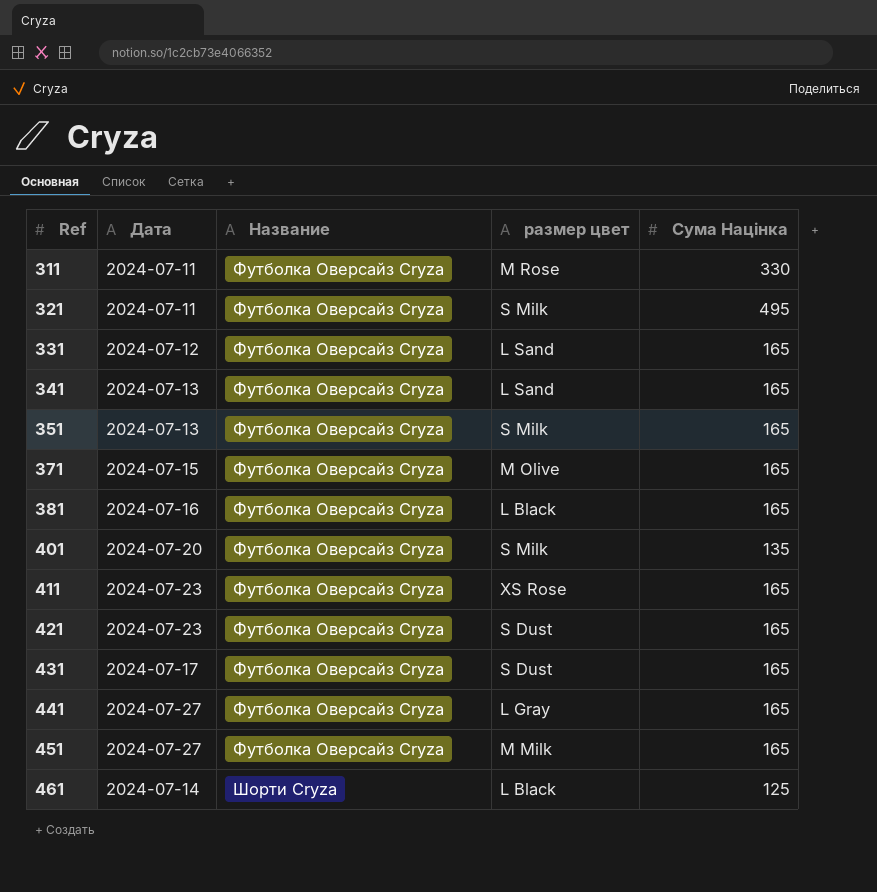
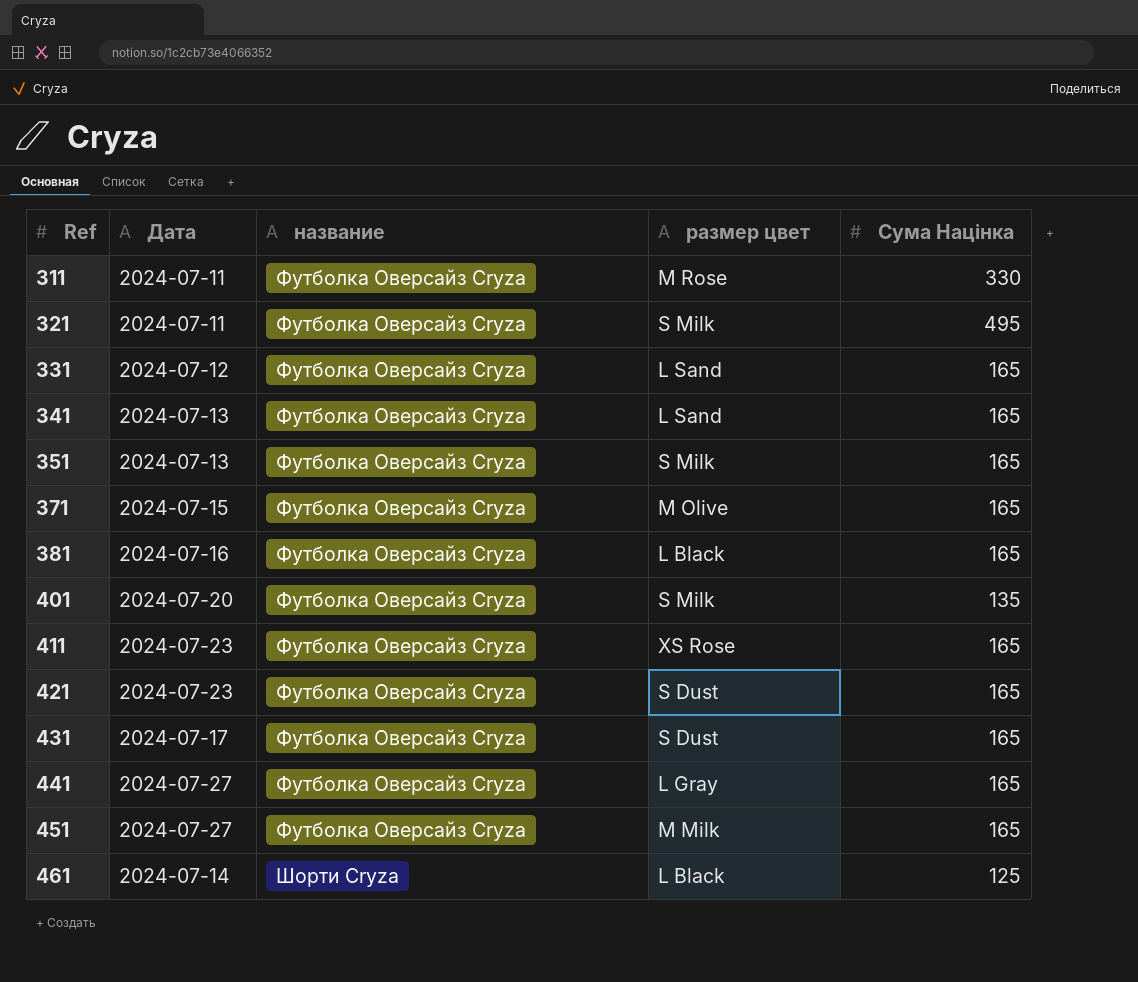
column name: Название -> название

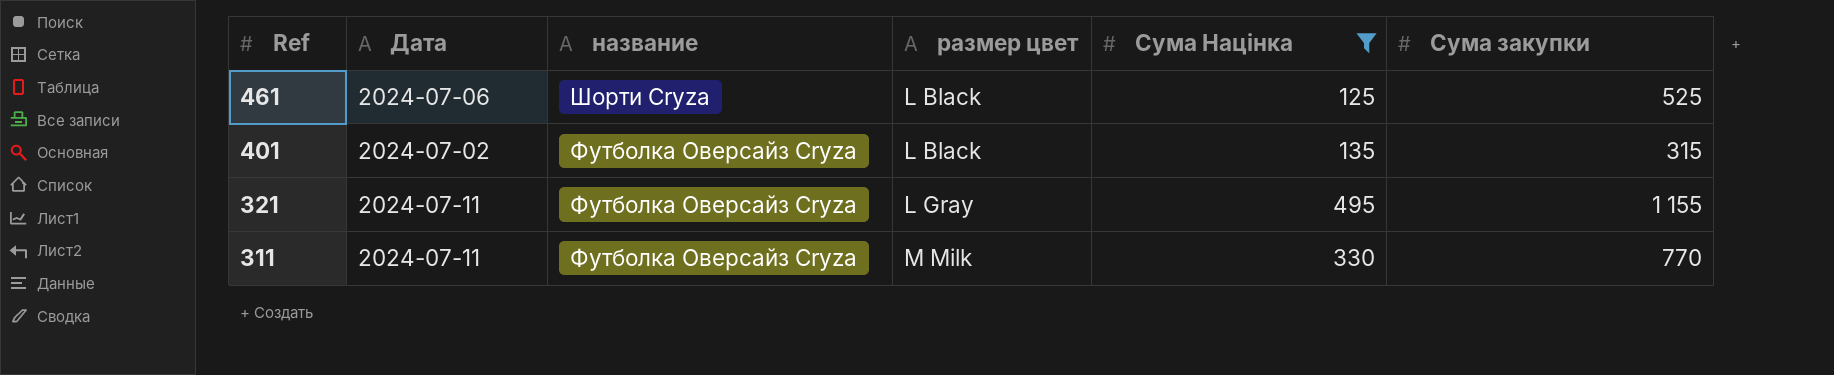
filter: none -> Сума Націнка != 165
row order: Ref ascending -> Ref descending
column Сума закупки | position: none -> 6
461 | Дата: 2024-07-14 -> 2024-07-06
401 | Дата: 2024-07-20 -> 2024-07-02
401 | размер цвет: S Milk -> L Black
321 | размер цвет: S Milk -> L Gray
311 | размер цвет: M Rose -> M Milk

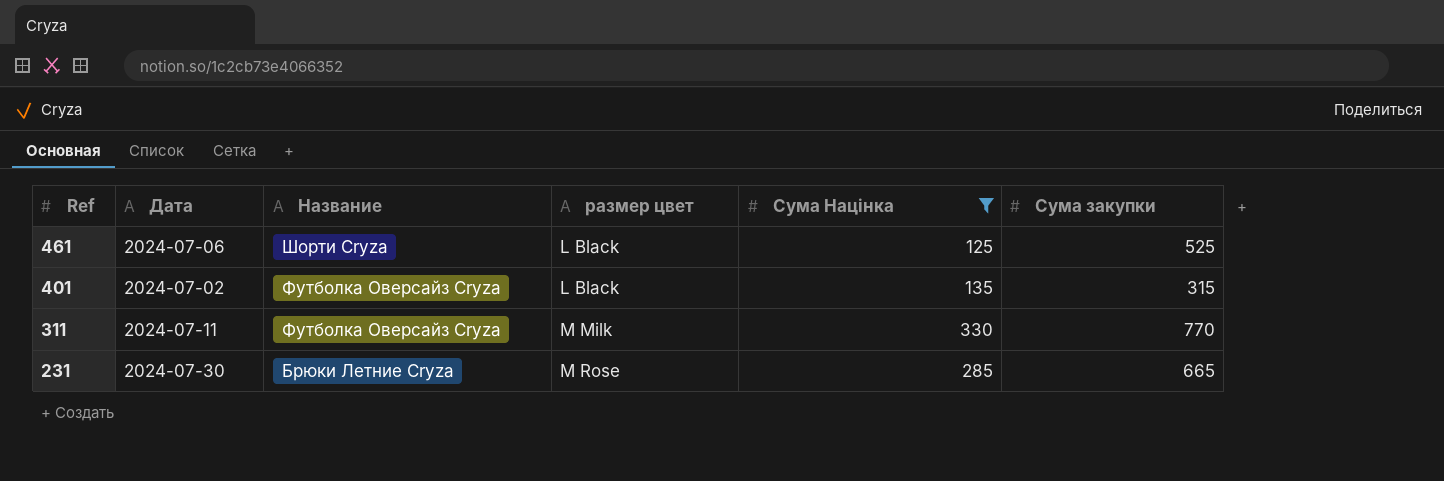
column name: название -> Название
row 321: 2024-07-11 | Футболка Оверсайз Cryza | L Gray | 495 | 1 155 -> none
row 231: none -> 2024-07-30 | Брюки Летние Cryza | M Rose | 285 | 665

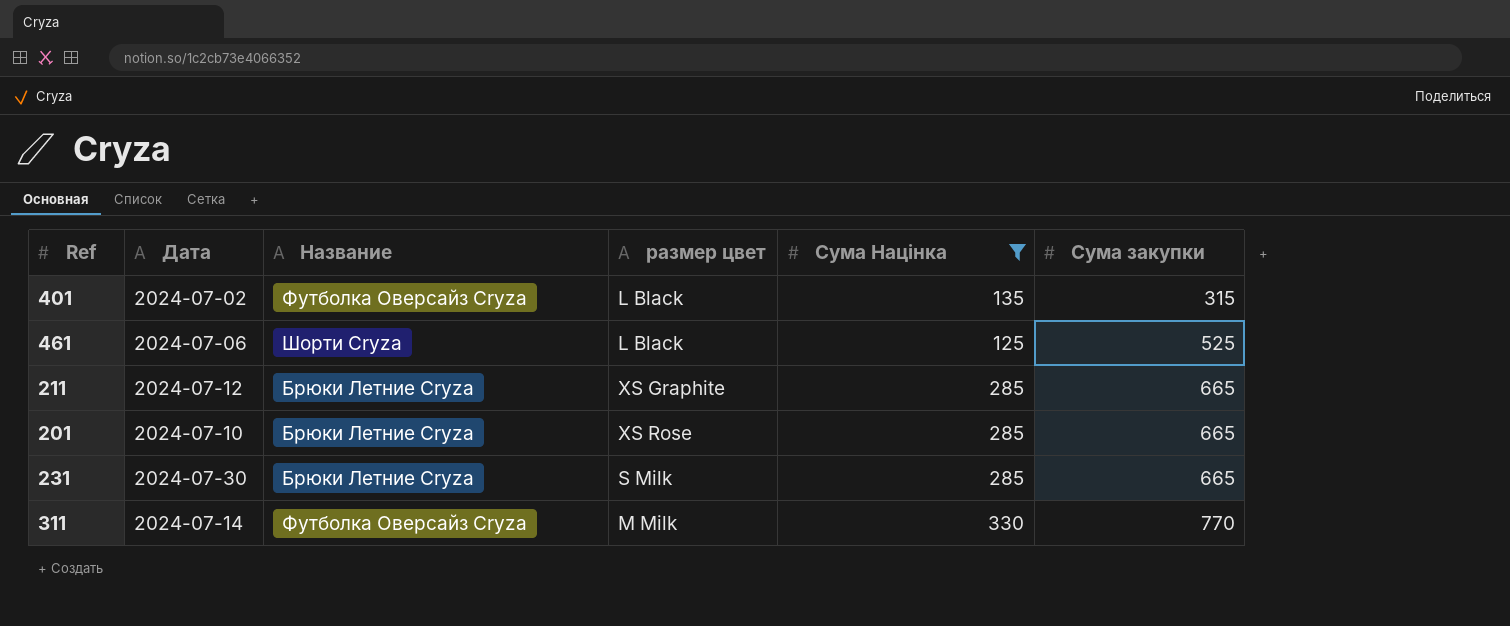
row order: Ref descending -> Сума закупки ascending
row 211: none -> 2024-07-12 | Брюки Летние Cryza | XS Graphite | 285 | 665
row 201: none -> 2024-07-10 | Брюки Летние Cryza | XS Rose | 285 | 665
231 | размер цвет: M Rose -> S Milk
311 | Дата: 2024-07-11 -> 2024-07-14

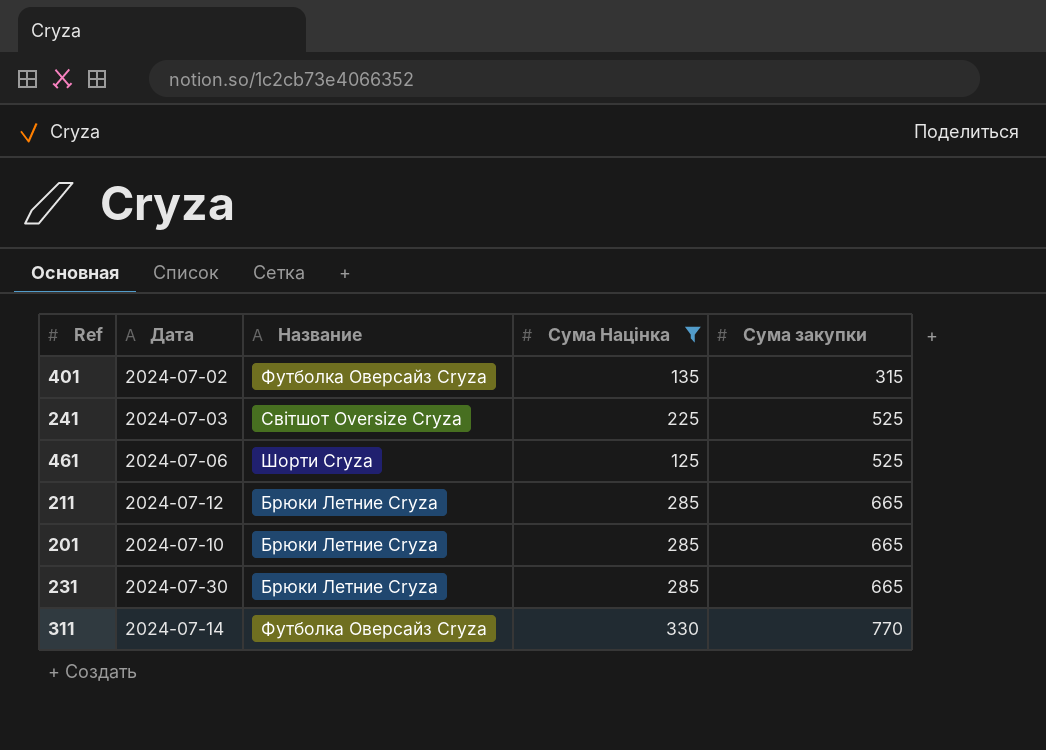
column размер цвет | position: 4 -> none
row 241: none -> 2024-07-03 | Світшот Oversize Cryza | 225 | 525

